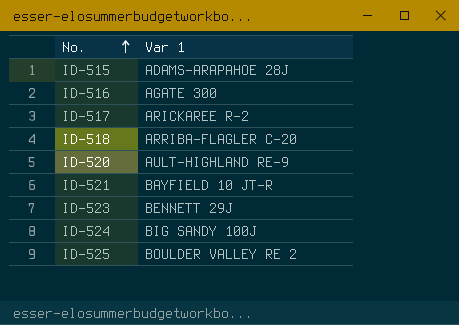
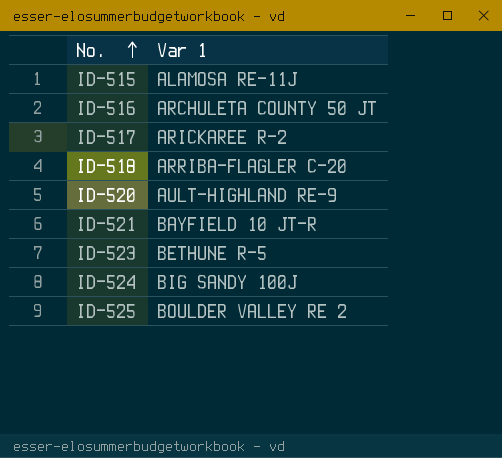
ID-515 | Var 1: ADAMS-ARAPAHOE 28J -> ALAMOSA RE-11J
ID-516 | Var 1: AGATE 300 -> ARCHULETA COUNTY 50 JT
ID-523 | Var 1: BENNETT 29J -> BETHUNE R-5

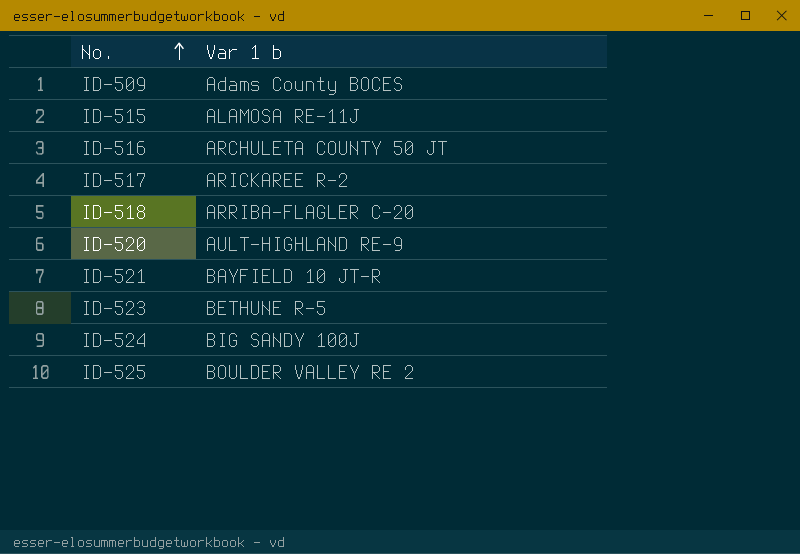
column name: Var 1 -> Var 1 b
row ID-509: none -> Adams County BOCES

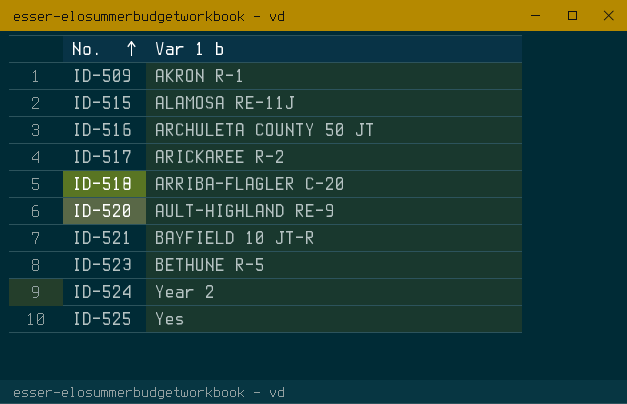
ID-509 | Var 1 b: Adams County BOCES -> AKRON R-1
ID-524 | Var 1 b: BIG SANDY 100J -> Year 2
ID-525 | Var 1 b: BOULDER VALLEY RE 2 -> Yes

